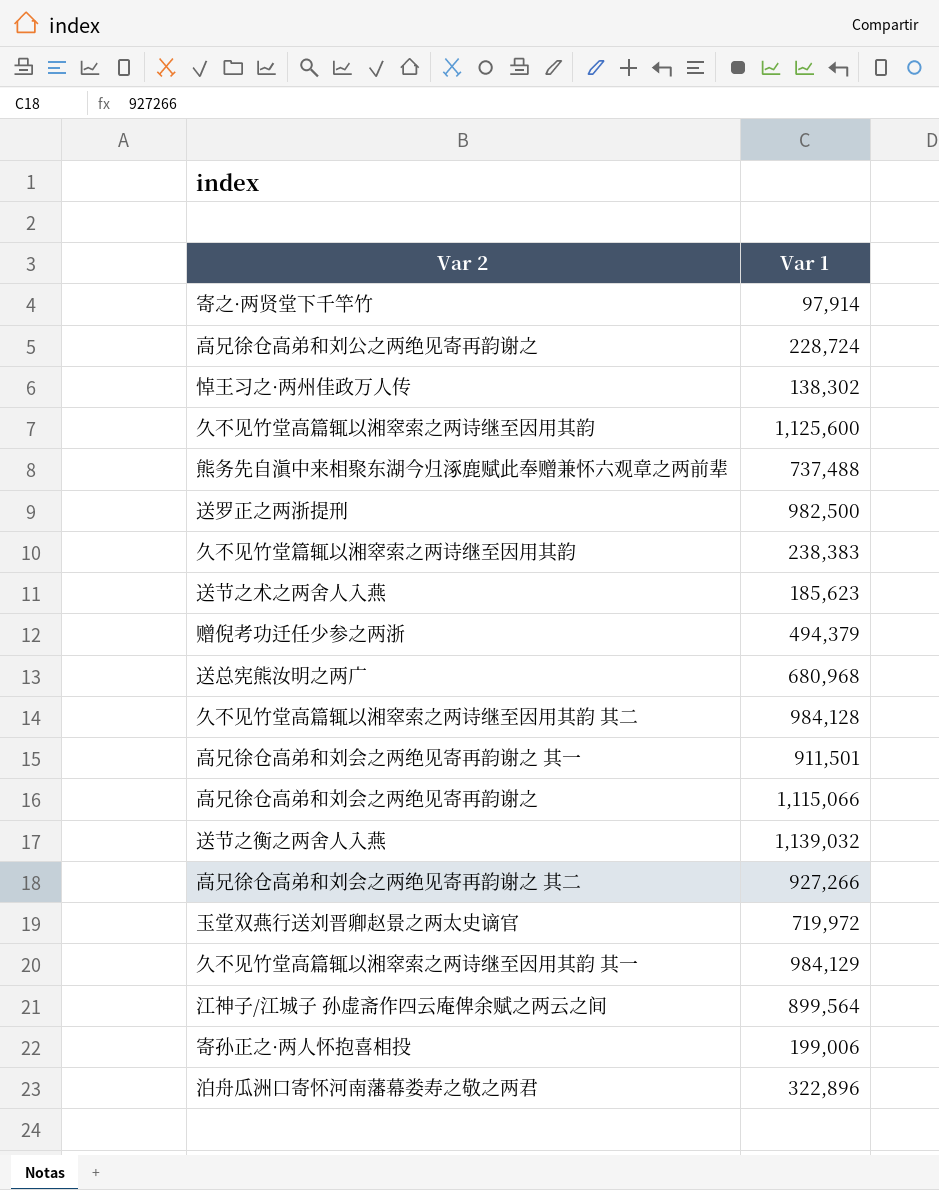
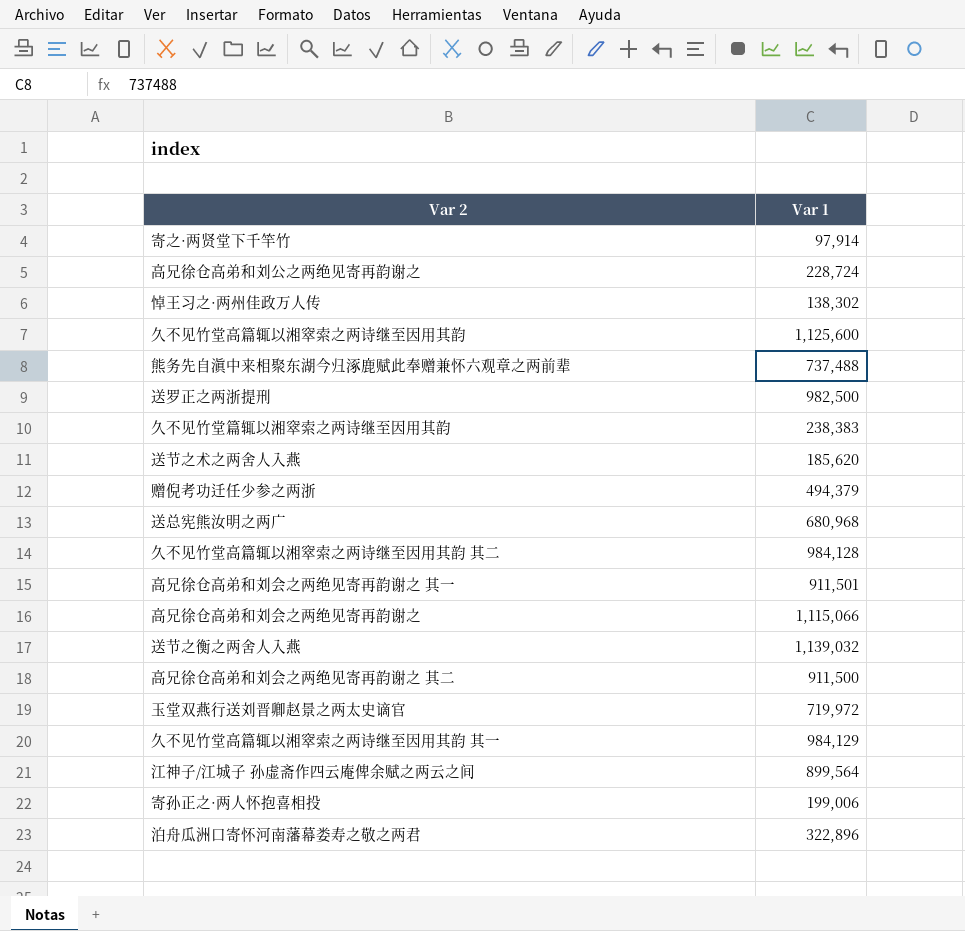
送节之术之两舍人入燕 | Var 1: 185,623 -> 185,620
高兄徐仓高弟和刘会之两绝见寄再韵谢之 其二 | Var 1: 927,266 -> 911,500

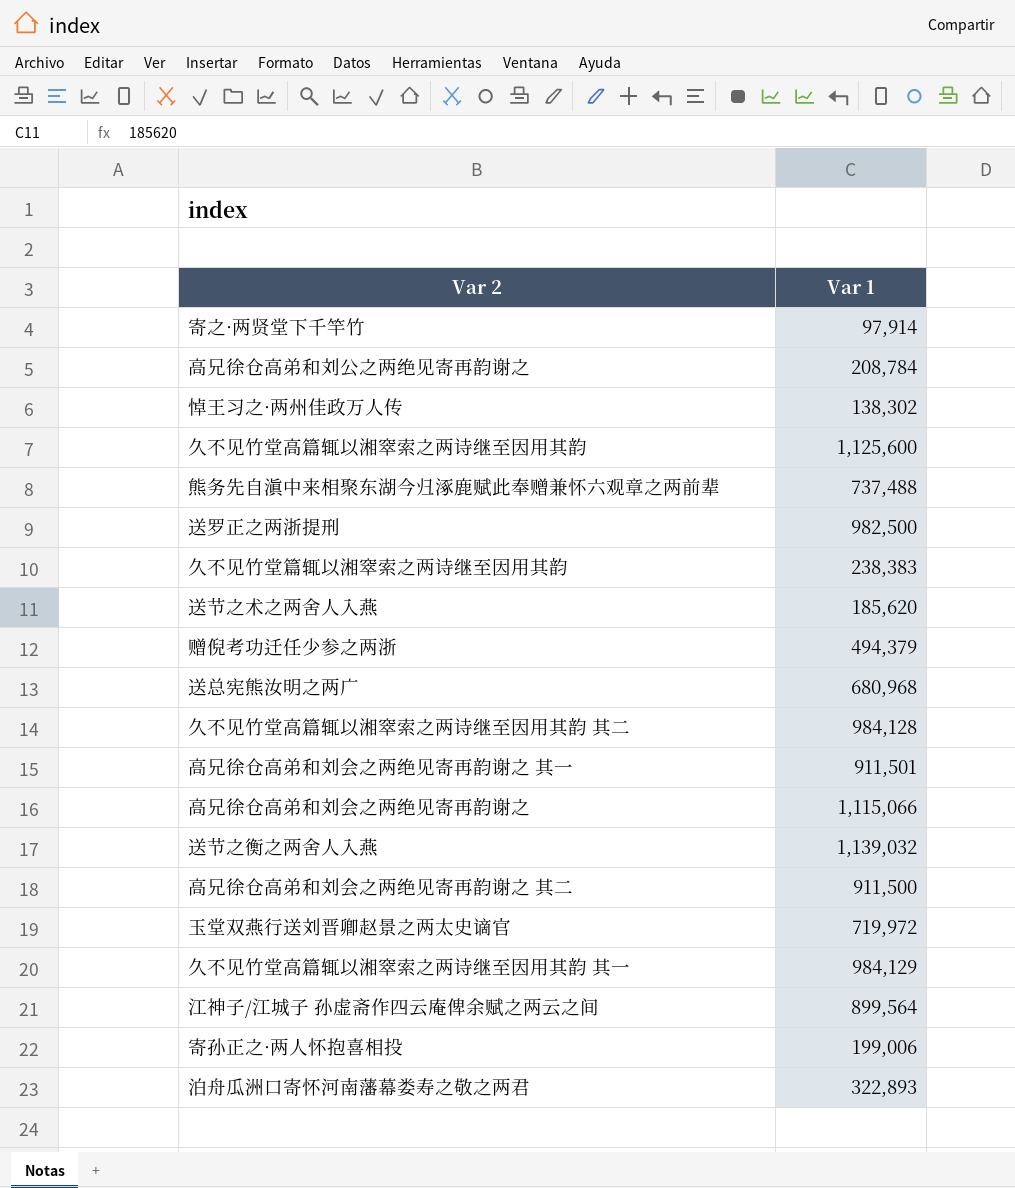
高兄徐仓高弟和刘公之两绝见寄再韵谢之 | Var 1: 228,724 -> 208,784
泊舟瓜洲口寄怀河南藩幕娄寿之敬之两君 | Var 1: 322,896 -> 322,893

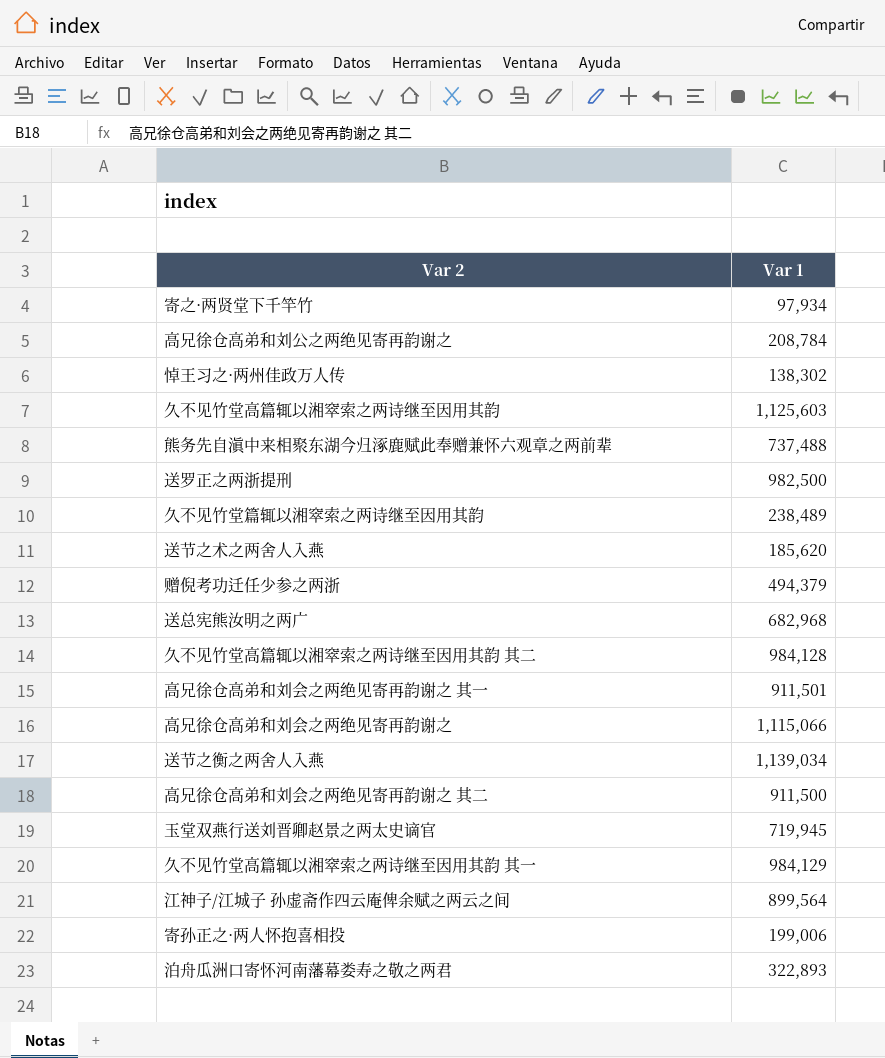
寄之·两贤堂下千竿竹 | Var 1: 97,914 -> 97,934
久不见竹堂高篇辄以湘窣索之两诗继至因用其韵 | Var 1: 1,125,600 -> 1,125,603
久不见竹堂篇辄以湘窣索之两诗继至因用其韵 | Var 1: 238,383 -> 238,489
送总宪熊汝明之两广 | Var 1: 680,968 -> 682,968
送节之衡之两舍人入燕 | Var 1: 1,139,032 -> 1,139,034
玉堂双燕行送刘晋卿赵景之两太史谪官 | Var 1: 719,972 -> 719,945

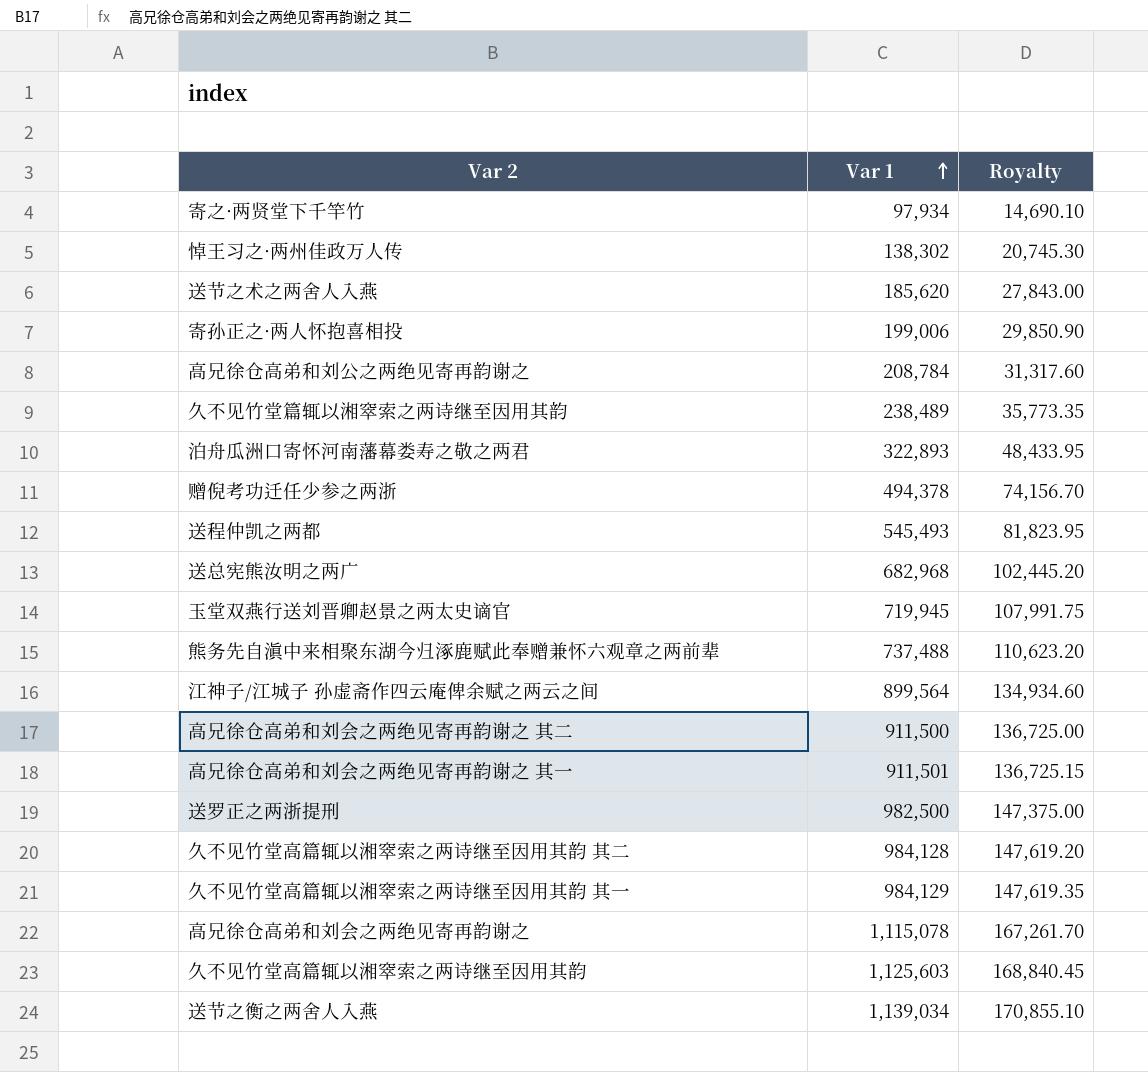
row order: none -> Var 1 ascending
column Royalty | formula: none -> [Var 1] * 0.15
赠倪考功迁任少参之两浙 | Var 1: 494,379 -> 494,378
row 送程仲凯之两都: none -> 545,493 | 81,823.95
高兄徐仓高弟和刘会之两绝见寄再韵谢之 | Var 1: 1,115,066 -> 1,115,078

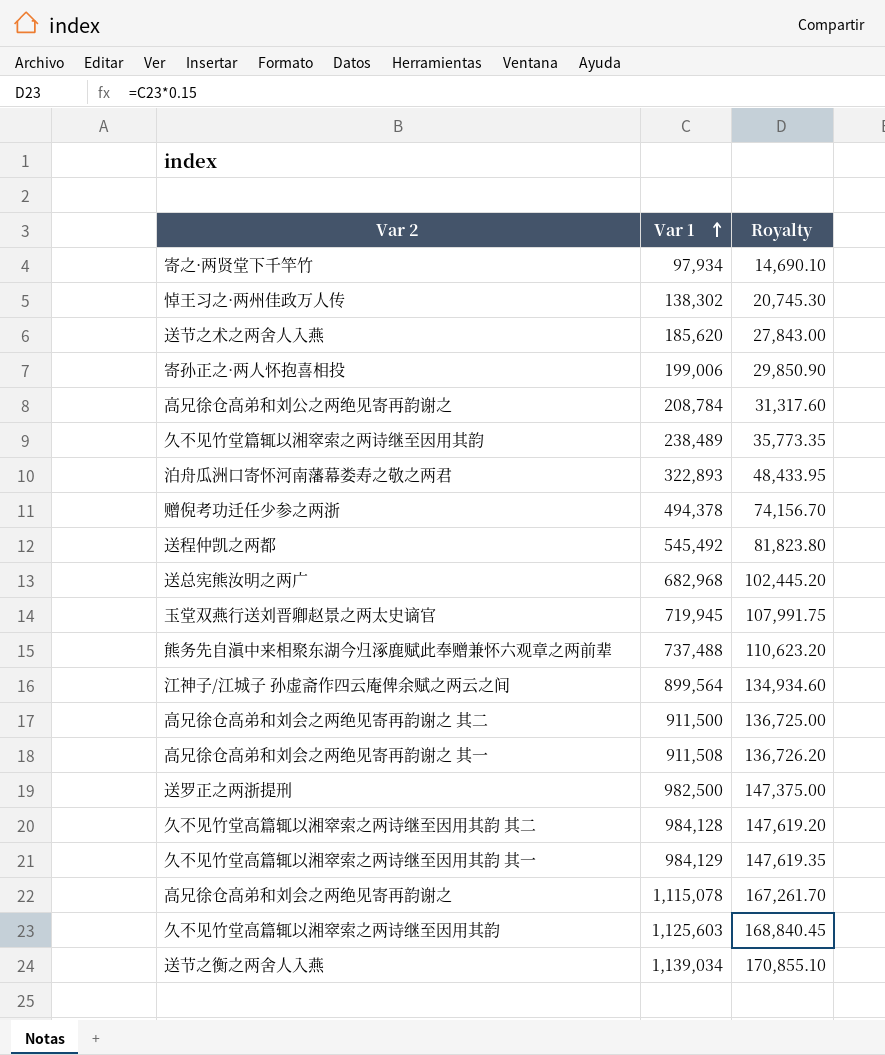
送程仲凯之两都 | Var 1: 545,493 -> 545,492
送程仲凯之两都 | Royalty: 81,823.95 -> 81,823.80
高兄徐仓高弟和刘会之两绝见寄再韵谢之 其一 | Var 1: 911,501 -> 911,508
高兄徐仓高弟和刘会之两绝见寄再韵谢之 其一 | Royalty: 136,725.15 -> 136,726.20

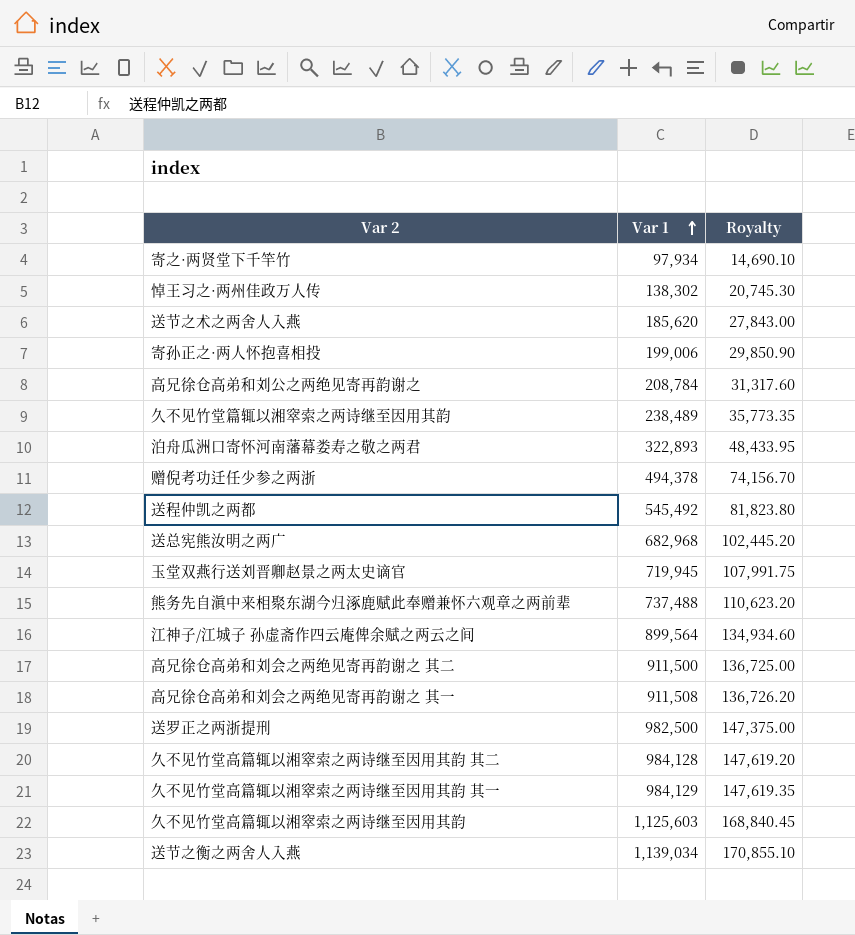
row 高兄徐仓高弟和刘会之两绝见寄再韵谢之: 1,115,078 | 167,261.70 -> none

